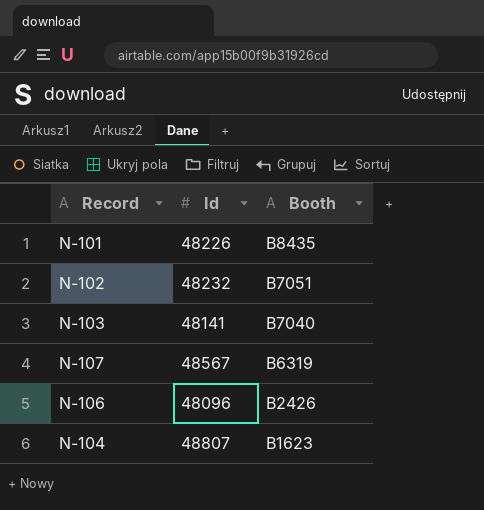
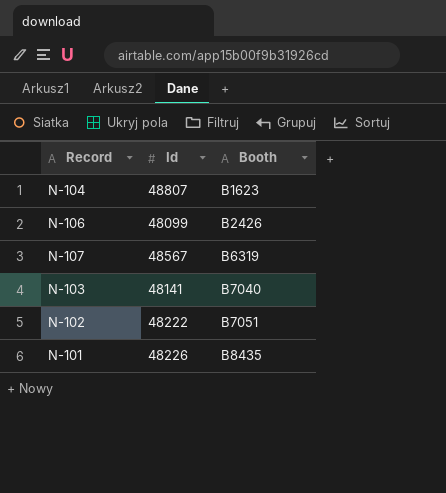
row order: Booth descending -> Booth ascending
N-106 | Id: 48096 -> 48099
N-102 | Id: 48232 -> 48222

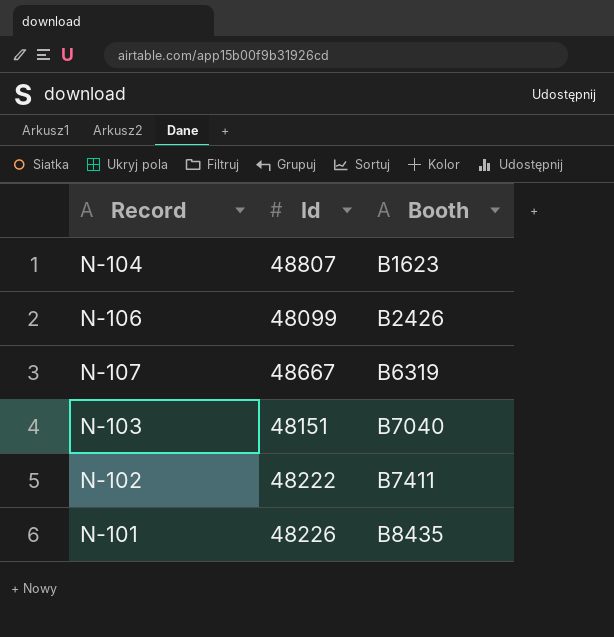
N-107 | Id: 48567 -> 48667
N-103 | Id: 48141 -> 48151
N-102 | Booth: B7051 -> B7411

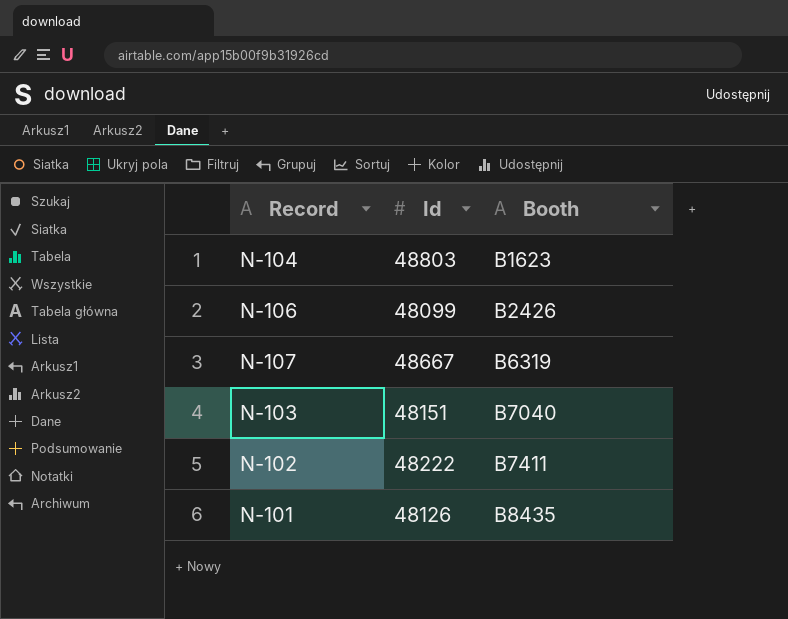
N-104 | Id: 48807 -> 48803
N-101 | Id: 48226 -> 48126

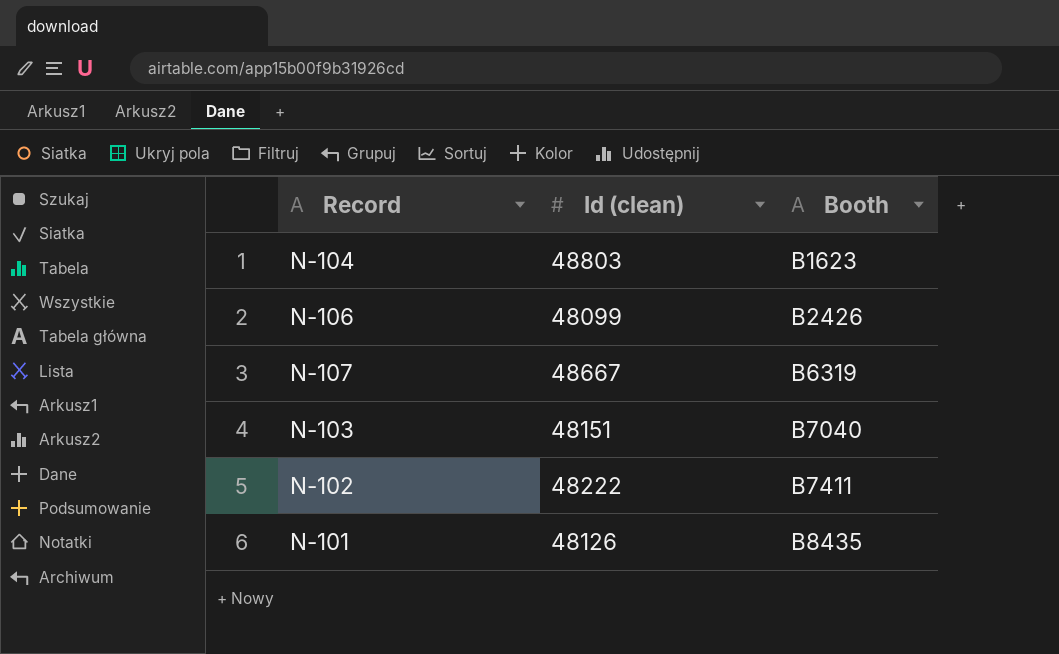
column name: Id -> Id (clean)

